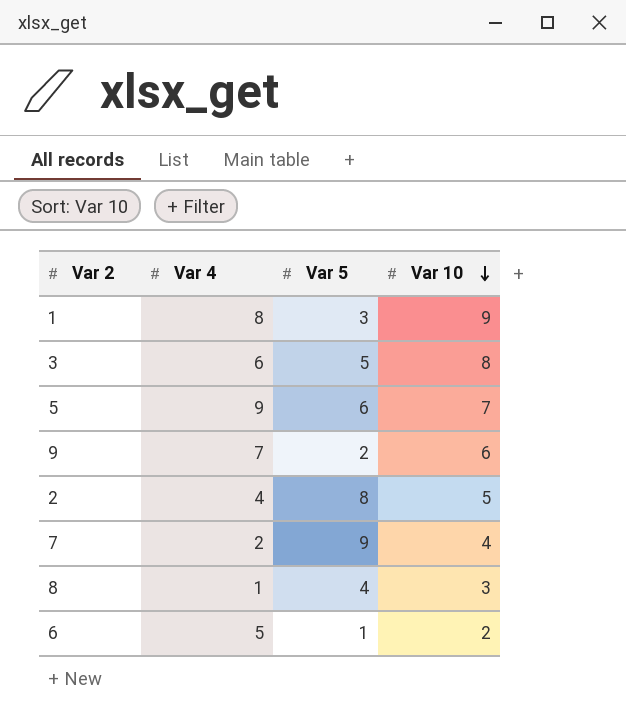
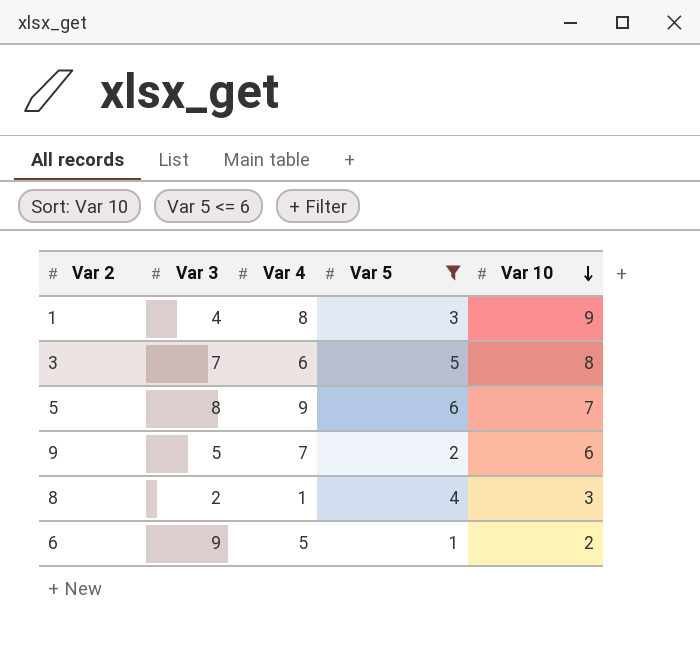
filter: none -> Var 5 <= 6
column Var 3 | position: none -> 2

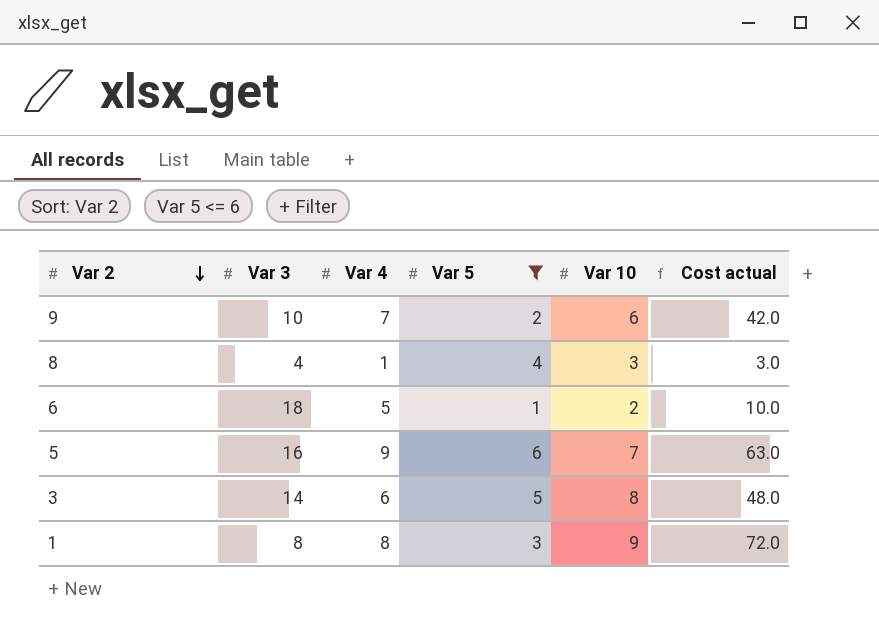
row order: Var 10 descending -> Var 2 descending
column Cost actual | formula: none -> [Var 4] * [Var 10]
9 | Var 3: 5 -> 10
8 | Var 3: 2 -> 4
6 | Var 3: 9 -> 18
5 | Var 3: 8 -> 16
3 | Var 3: 7 -> 14
1 | Var 3: 4 -> 8

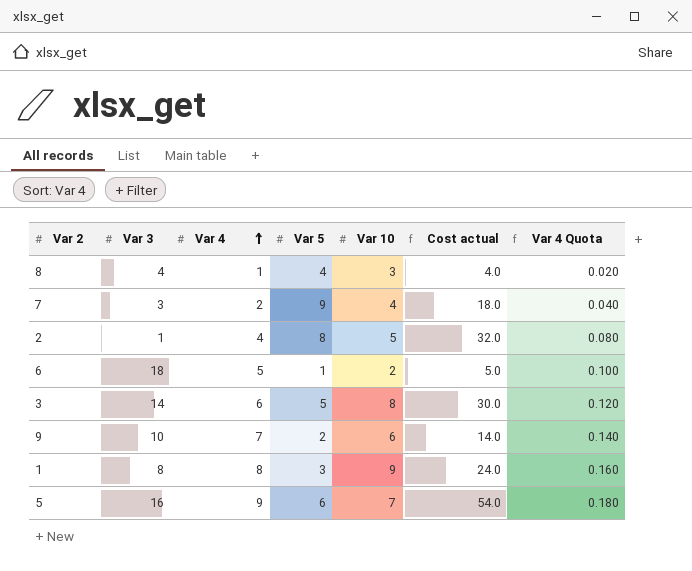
filter: Var 5 <= 6 -> none
row order: Var 2 descending -> Var 4 ascending
column Cost actual | formula: [Var 4] * [Var 10] -> [Var 4] * [Var 5]
column Var 4 Quota | formula: none -> [Var 4] * 0.02

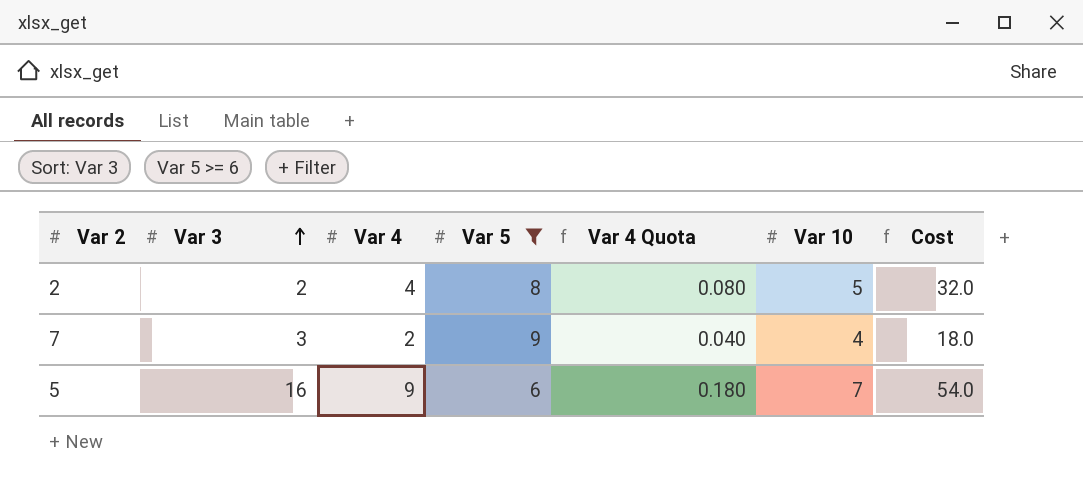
filter: none -> Var 5 >= 6
row order: Var 4 ascending -> Var 3 ascending
column Var 4 Quota | position: 7 -> 5
column name: Cost actual -> Cost
2 | Var 3: 1 -> 2

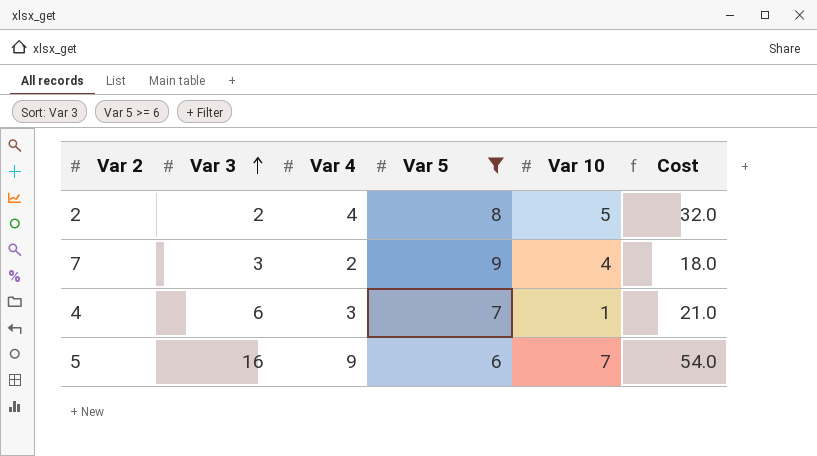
column Var 4 Quota | formula: [Var 4] * 0.02 -> none
row 4: none -> 6 | 3 | 7 | 1 | 21.0

